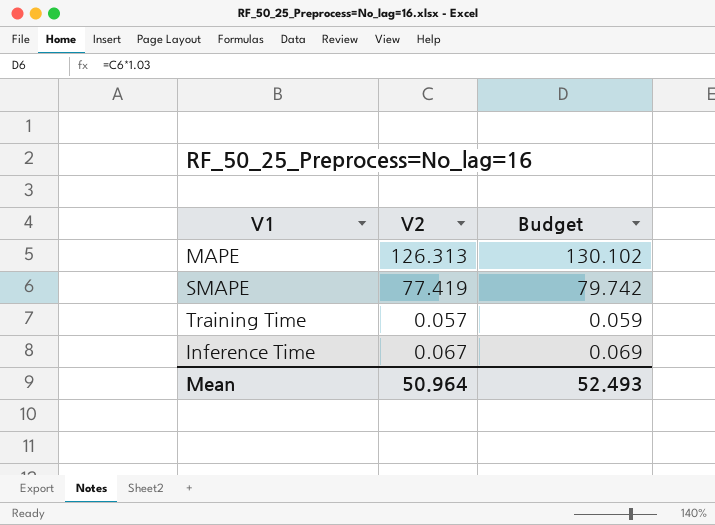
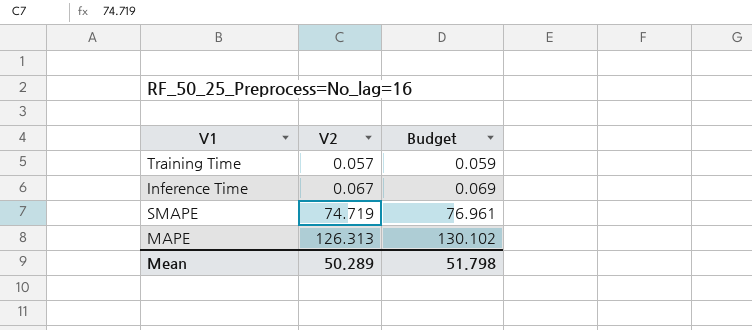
row order: none -> V2 ascending
SMAPE | V2: 77.419 -> 74.719
SMAPE | Budget: 79.742 -> 76.961
Mean | V2: 50.964 -> 50.289
Mean | Budget: 52.493 -> 51.798

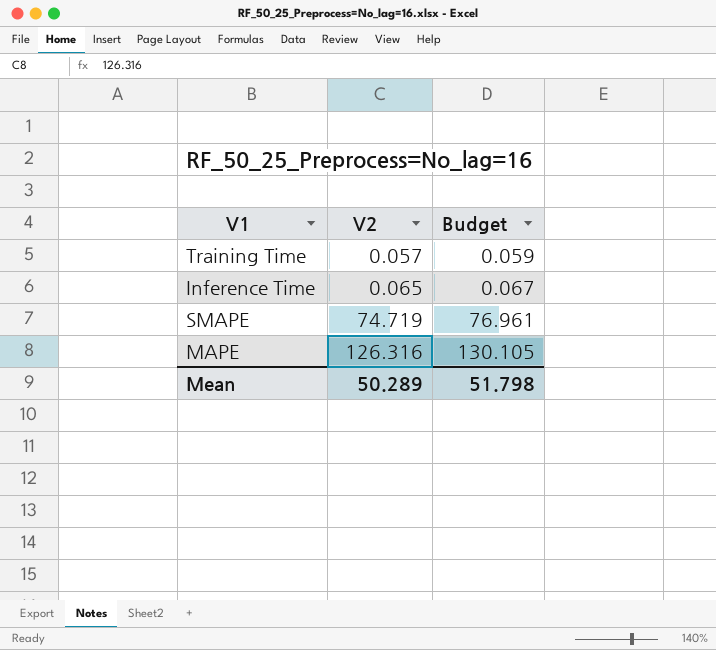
Inference Time | V2: 0.067 -> 0.065
Inference Time | Budget: 0.069 -> 0.067
MAPE | V2: 126.313 -> 126.316
MAPE | Budget: 130.102 -> 130.105

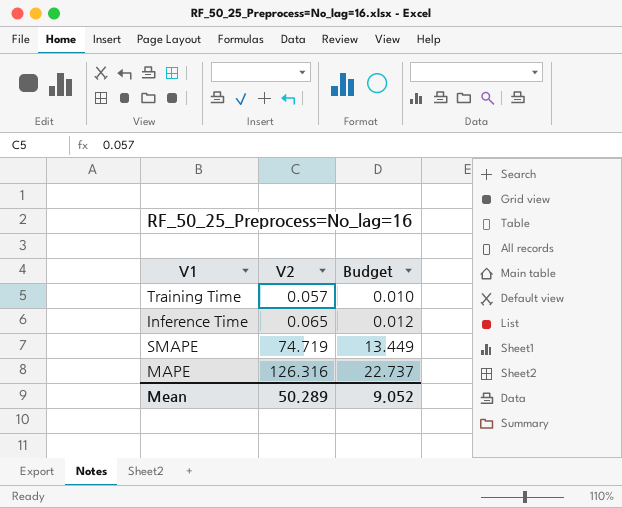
column Budget | formula: [V2] * 1.03 -> [V2] * 0.18
Mean | Budget: 51.798 -> 9.052

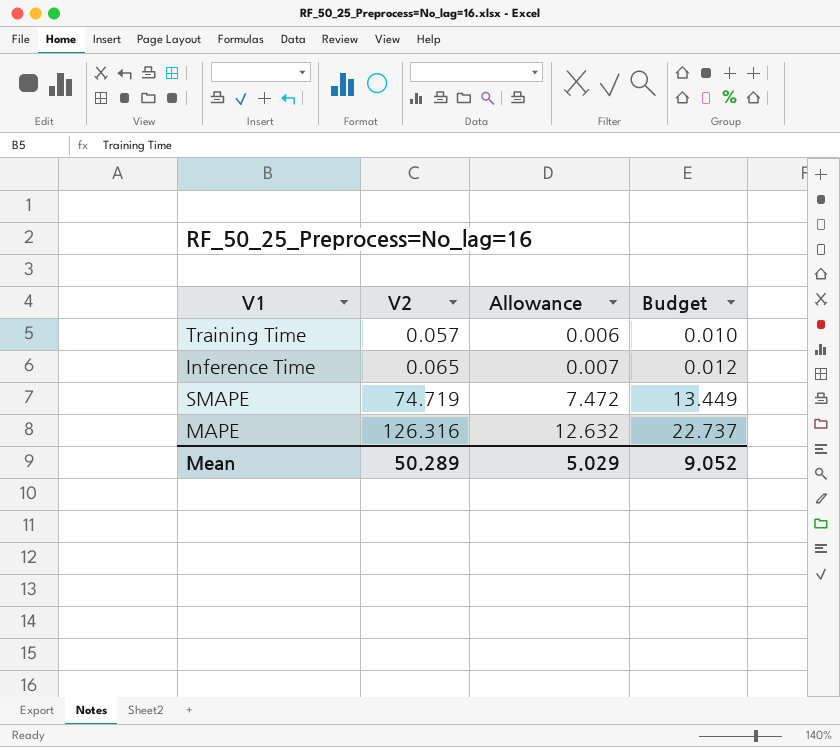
column Allowance | formula: none -> [V2] * 0.1

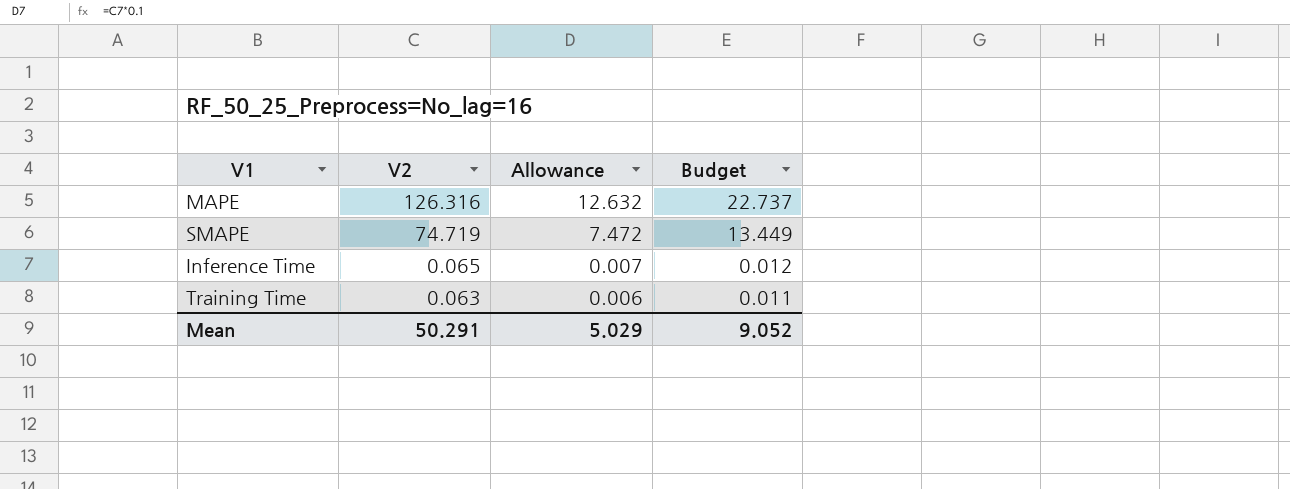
row order: V2 ascending -> V2 descending
Training Time | V2: 0.057 -> 0.063
Training Time | Budget: 0.010 -> 0.011
Mean | V2: 50.289 -> 50.291

